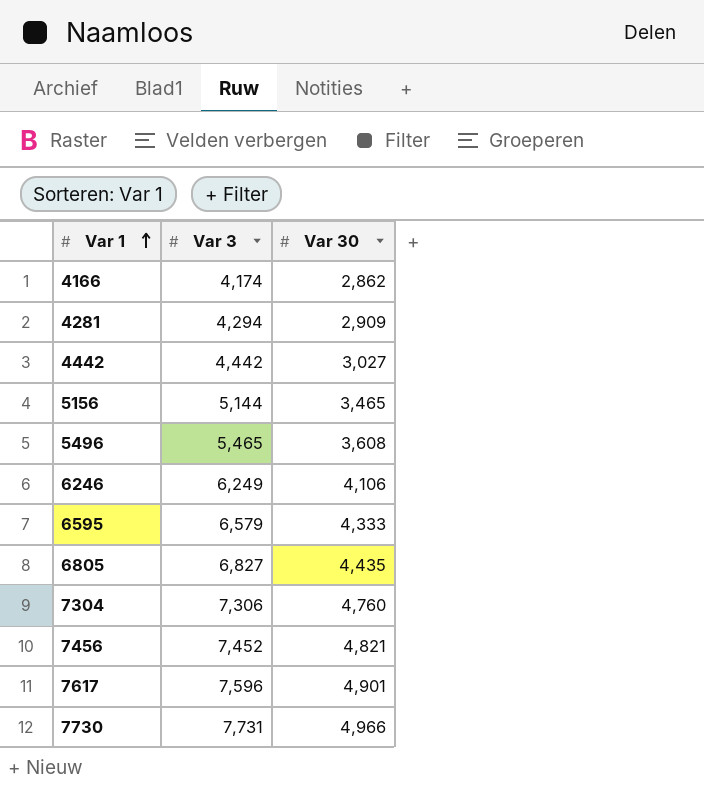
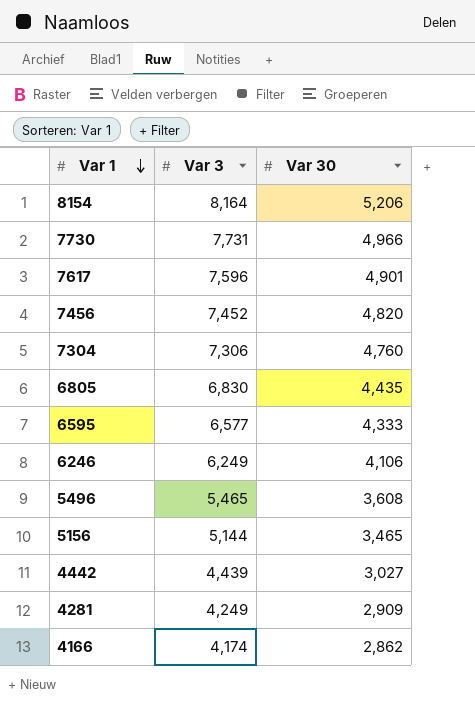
row order: Var 1 ascending -> Var 1 descending
row 8154: none -> 8,164 | 5,206
7456 | Var 30: 4,821 -> 4,820
6805 | Var 3: 6,827 -> 6,830
6595 | Var 3: 6,579 -> 6,577
4442 | Var 3: 4,442 -> 4,439
4281 | Var 3: 4,294 -> 4,249

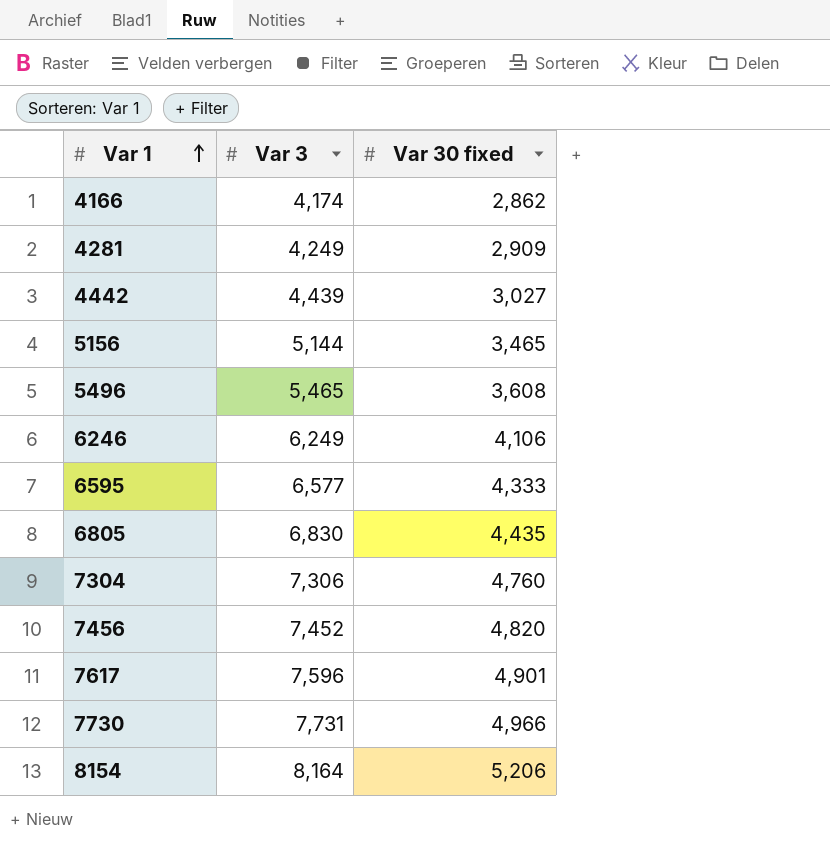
row order: Var 1 descending -> Var 1 ascending
column name: Var 30 -> Var 30 fixed

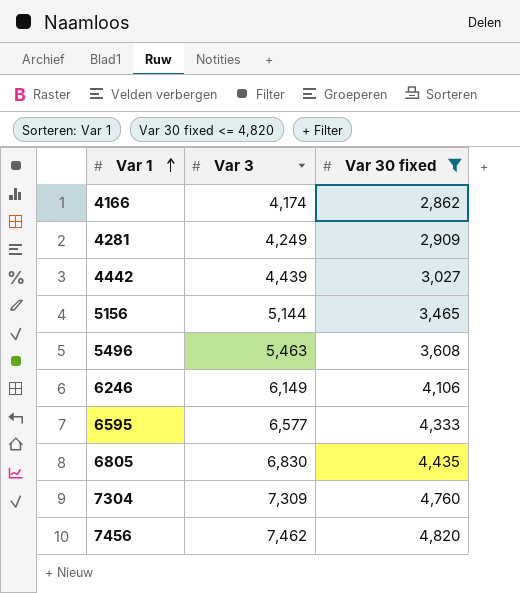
filter: none -> Var 30 fixed <= 4,820
5496 | Var 3: 5,465 -> 5,463
6246 | Var 3: 6,249 -> 6,149
7304 | Var 3: 7,306 -> 7,309
7456 | Var 3: 7,452 -> 7,462

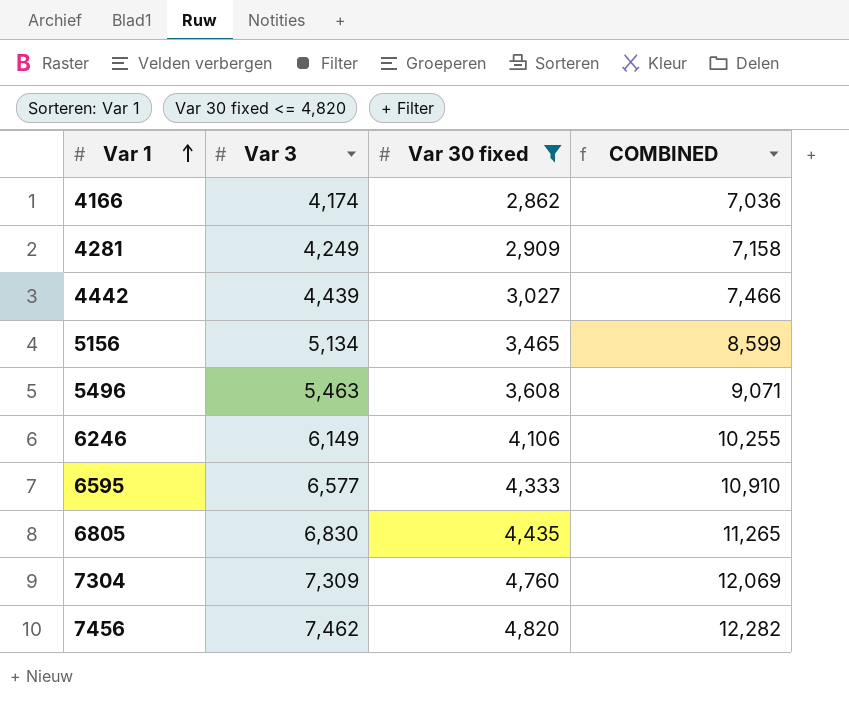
column COMBINED | formula: none -> [Var 3] + [Var 30 fixed]
5156 | Var 3: 5,144 -> 5,134

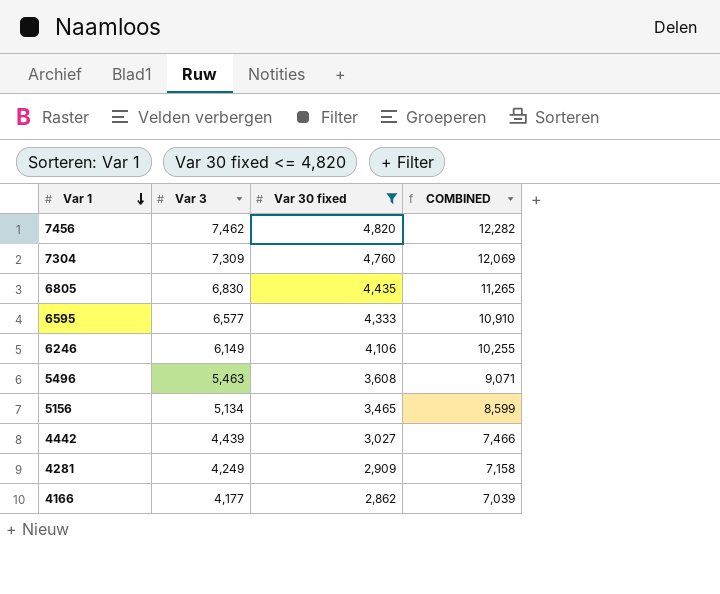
row order: Var 1 ascending -> Var 1 descending
4166 | Var 3: 4,174 -> 4,177
4166 | COMBINED: 7,036 -> 7,039

